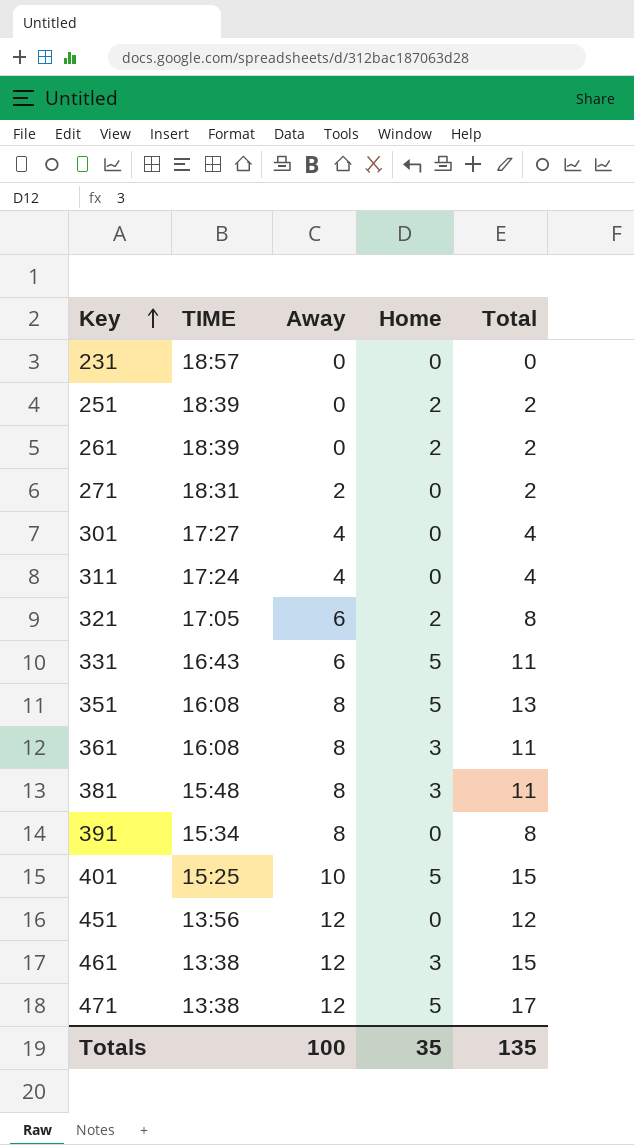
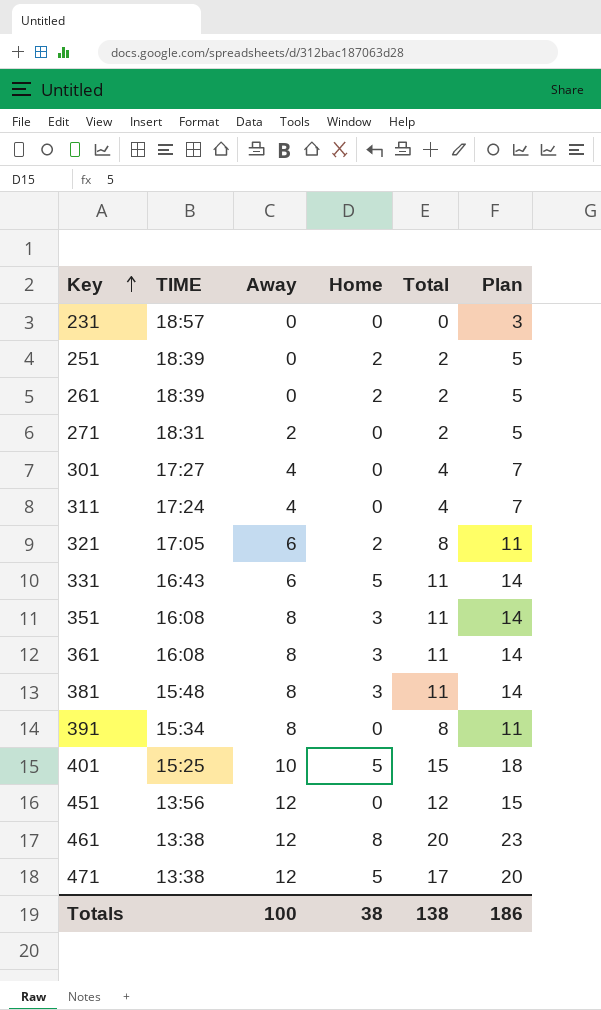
column Plan | formula: none -> [Total] + 3
351 | Home: 5 -> 3
351 | Total: 13 -> 11
461 | Home: 3 -> 8
461 | Total: 15 -> 20
Totals | Home: 35 -> 38
Totals | Total: 135 -> 138

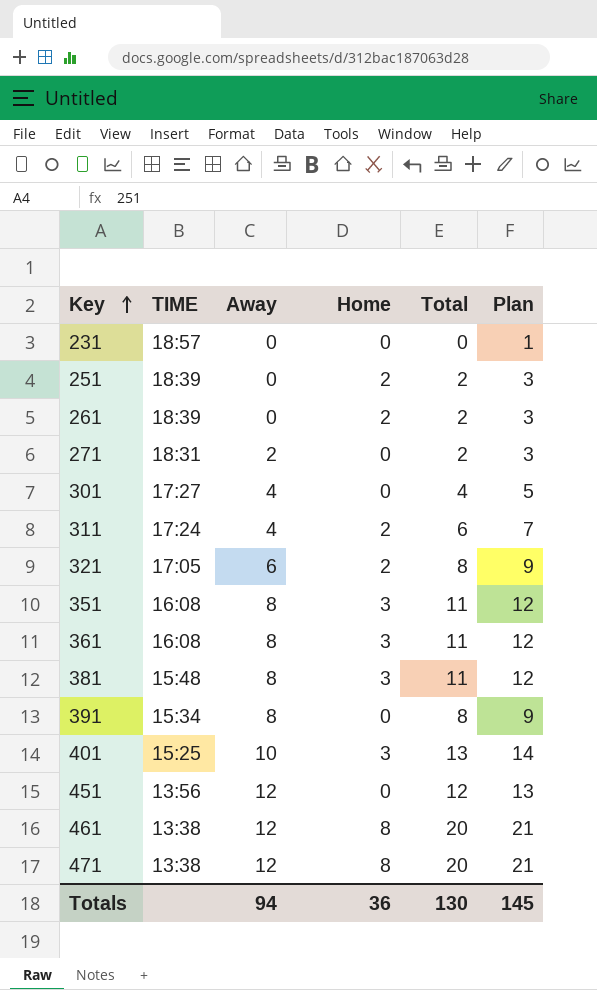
column Plan | formula: [Total] + 3 -> [Total] + 1
row 331: 16:43 | 6 | 5 | 11 | 14 -> none
311 | Home: 0 -> 2
311 | Total: 4 -> 6
401 | Home: 5 -> 3
401 | Total: 15 -> 13
471 | Home: 5 -> 8
471 | Total: 17 -> 20
Totals | Away: 100 -> 94
Totals | Home: 38 -> 36
Totals | Total: 138 -> 130
Totals | Plan: 186 -> 145

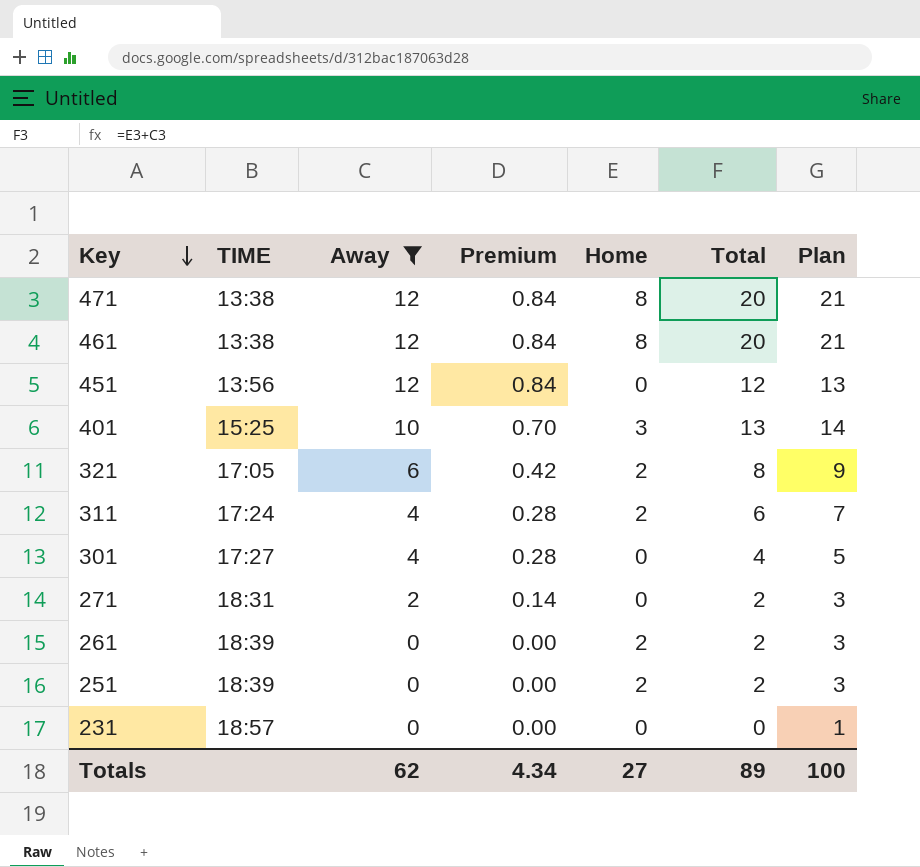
filter: none -> Away != 8
row order: Key ascending -> Key descending
column Premium | formula: none -> [Away] * 0.07
Totals | Away: 94 -> 62
Totals | Home: 36 -> 27
Totals | Total: 130 -> 89
Totals | Plan: 145 -> 100

